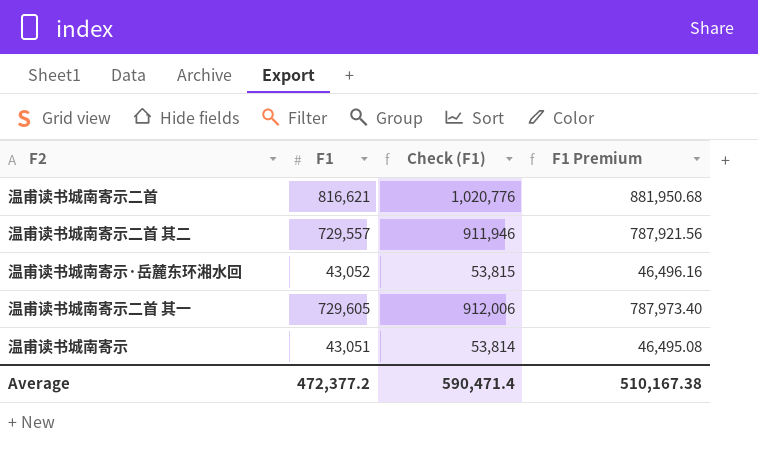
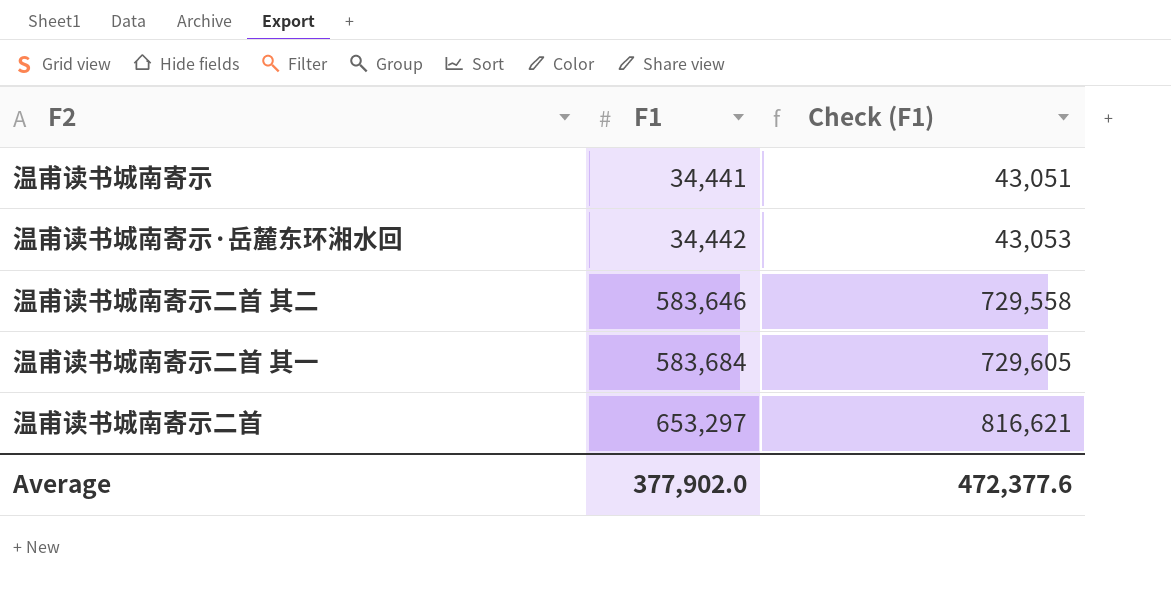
row order: none -> F1 ascending
column F1 Premium | formula: [F1] * 1.08 -> none
温甫读书城南寄示 | F1: 43,051 -> 34,441
温甫读书城南寄示 | Check (F1): 53,814 -> 43,051
温甫读书城南寄示·岳麓东环湘水回 | F1: 43,052 -> 34,442
温甫读书城南寄示·岳麓东环湘水回 | Check (F1): 53,815 -> 43,053
温甫读书城南寄示二首 其二 | F1: 729,557 -> 583,646
温甫读书城南寄示二首 其二 | Check (F1): 911,946 -> 729,558
温甫读书城南寄示二首 其一 | F1: 729,605 -> 583,684
温甫读书城南寄示二首 其一 | Check (F1): 912,006 -> 729,605
温甫读书城南寄示二首 | F1: 816,621 -> 653,297
温甫读书城南寄示二首 | Check (F1): 1,020,776 -> 816,621
Average | F1: 472,377.2 -> 377,902.0
Average | Check (F1): 590,471.4 -> 472,377.6

